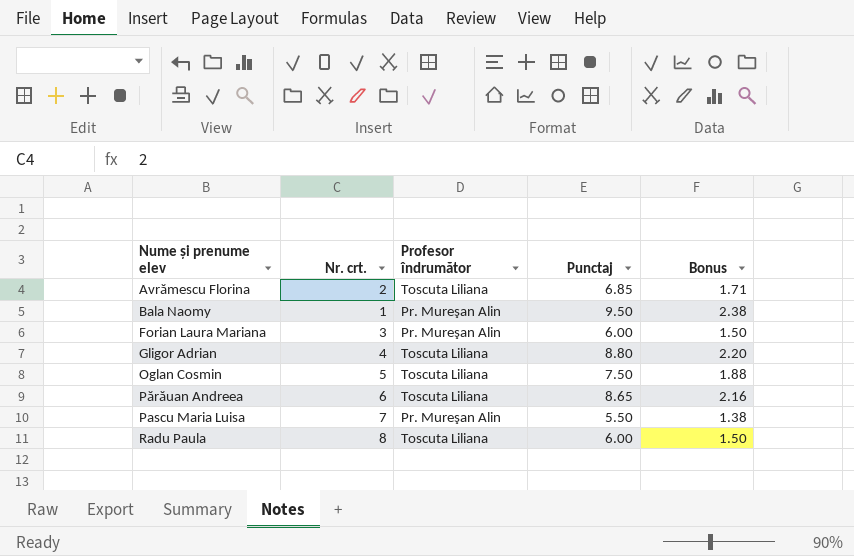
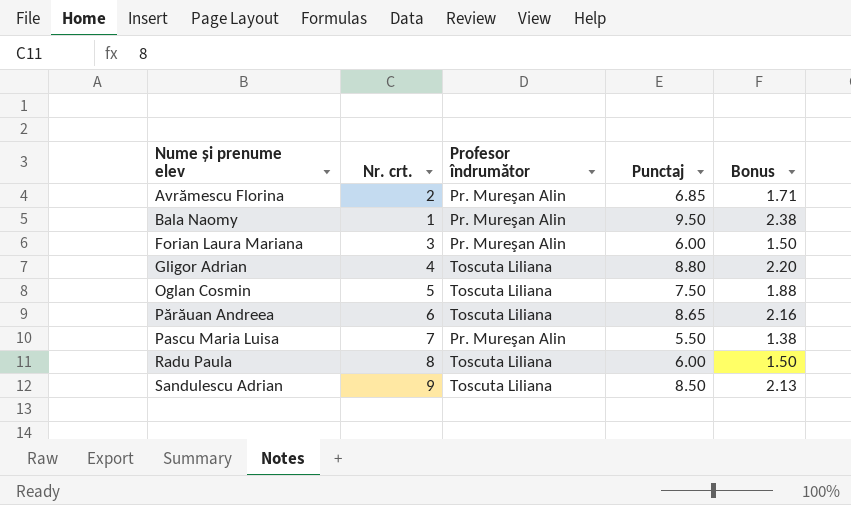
Avrămescu Florina | Profesor îndrumător: Toscuta Liliana -> Pr. Mureşan Alin
row Sandulescu Adrian: none -> 9 | Toscuta Liliana | 8.50 | 2.13

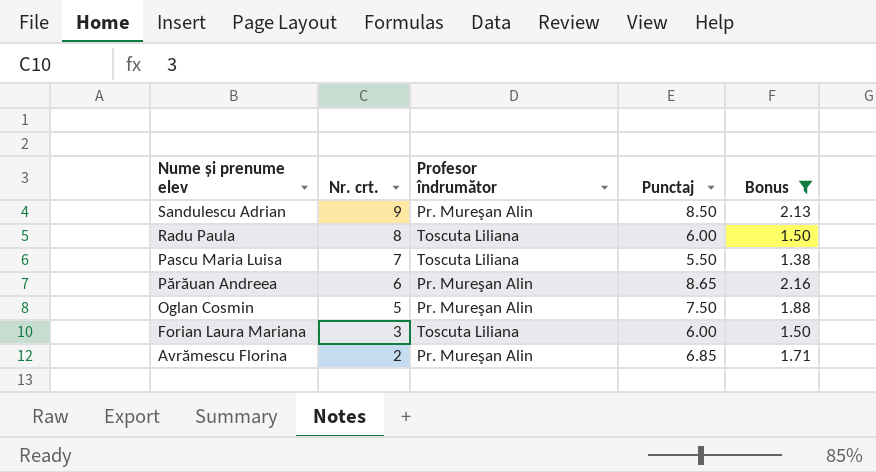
filter: none -> Bonus <= 2.16
row order: Nume și prenume elev ascending -> Nume și prenume elev descending
Sandulescu Adrian | Profesor îndrumător: Toscuta Liliana -> Pr. Mureşan Alin
Pascu Maria Luisa | Profesor îndrumător: Pr. Mureşan Alin -> Toscuta Liliana
Părăuan Andreea | Profesor îndrumător: Toscuta Liliana -> Pr. Mureşan Alin
Oglan Cosmin | Profesor îndrumător: Toscuta Liliana -> Pr. Mureşan Alin
Forian Laura Mariana | Profesor îndrumător: Pr. Mureşan Alin -> Toscuta Liliana

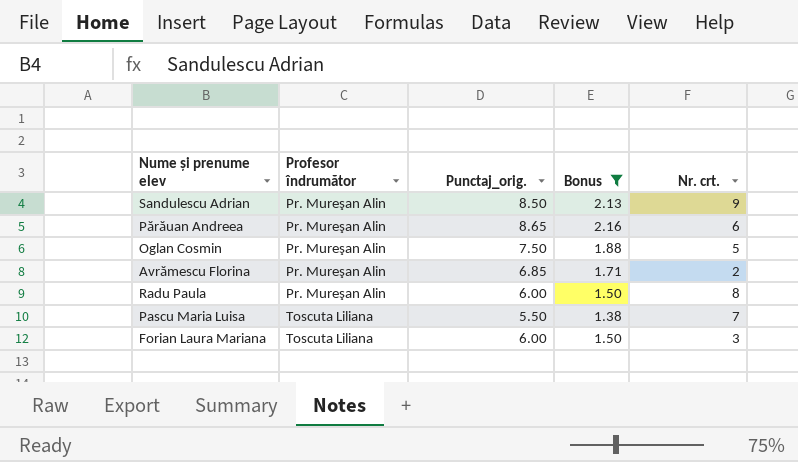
row order: Nume și prenume elev descending -> Profesor îndrumător ascending
column name: Punctaj -> Punctaj_orig.
column Nr. crt. | position: 2 -> 5
Radu Paula | Profesor îndrumător: Toscuta Liliana -> Pr. Mureşan Alin

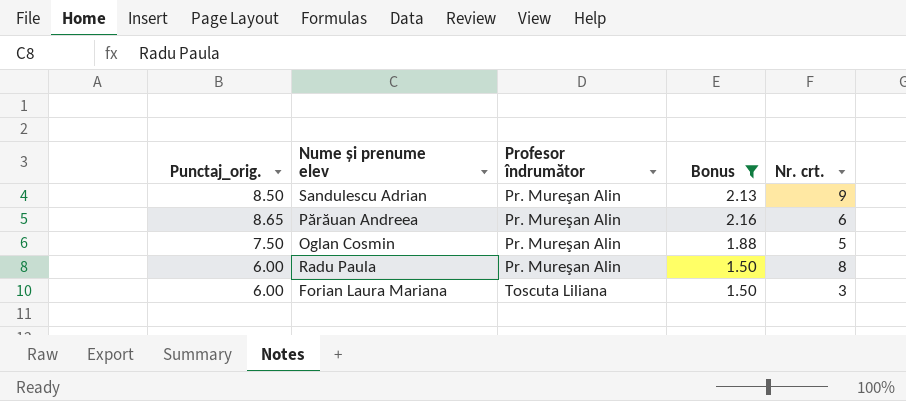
column Punctaj_orig. | position: 3 -> 1
row Avrămescu Florina: Pr. Mureşan Alin | 6.85 | 1.71 | 2 -> none
row Pascu Maria Luisa: Toscuta Liliana | 5.50 | 1.38 | 7 -> none

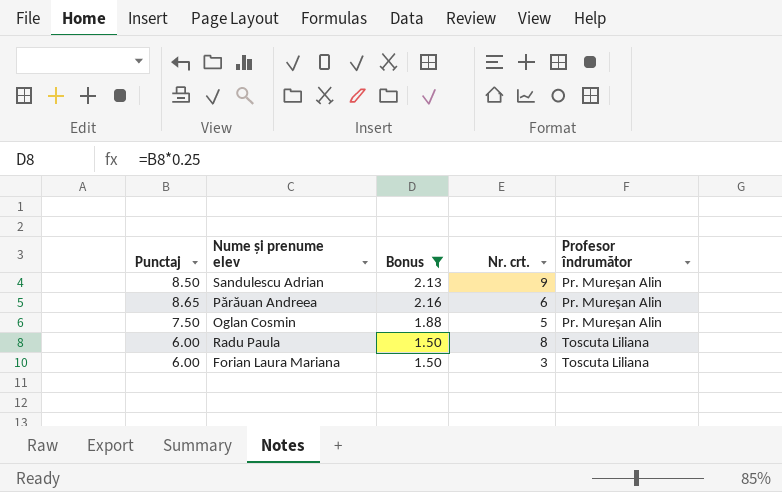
column name: Punctaj_orig. -> Punctaj
column Profesor îndrumător | position: 3 -> 5
Radu Paula | Profesor îndrumător: Pr. Mureşan Alin -> Toscuta Liliana

